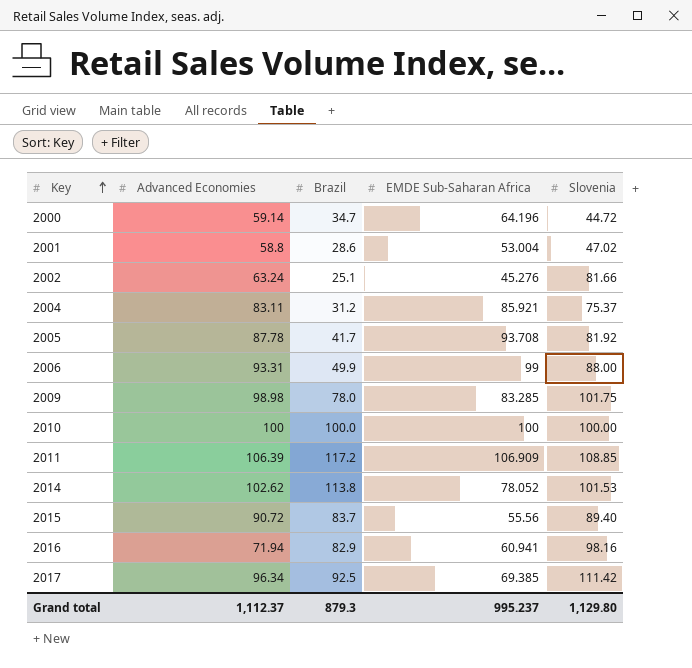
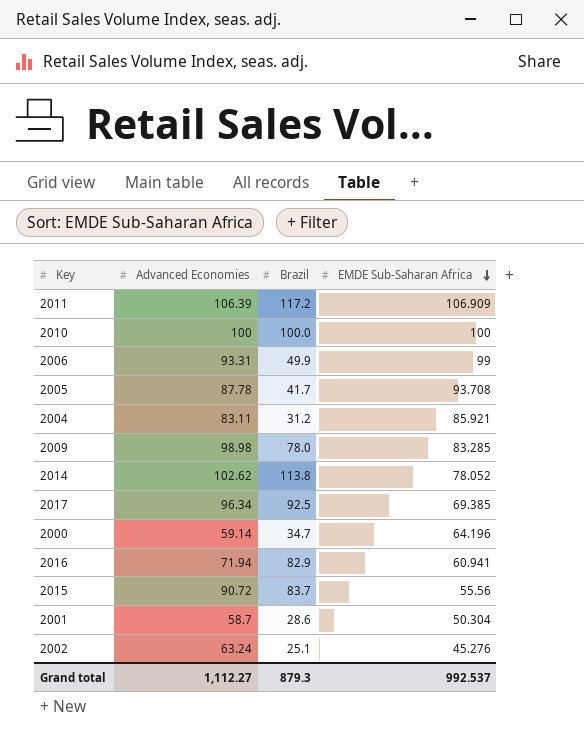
row order: Key ascending -> EMDE Sub-Saharan Africa descending
column Slovenia | position: 5 -> none
2001 | Advanced Economies: 58.8 -> 58.7
2001 | EMDE Sub-Saharan Africa: 53.004 -> 50.304
Grand total | Advanced Economies: 1,112.37 -> 1,112.27
Grand total | EMDE Sub-Saharan Africa: 995.237 -> 992.537

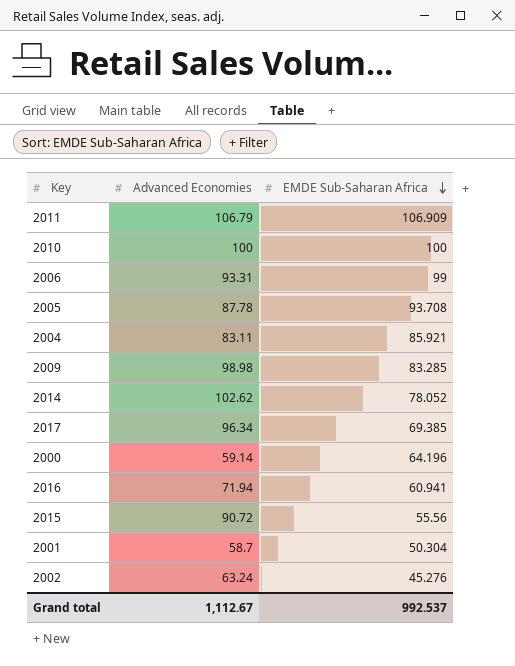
column Brazil | position: 3 -> none
2011 | Advanced Economies: 106.39 -> 106.79
Grand total | Advanced Economies: 1,112.27 -> 1,112.67

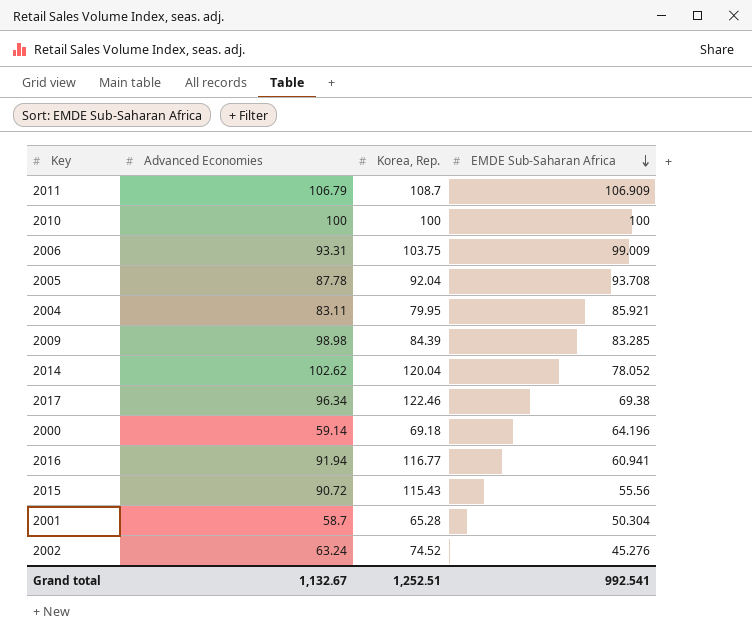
column Korea, Rep. | position: none -> 3
2006 | EMDE Sub-Saharan Africa: 99 -> 99.009
2017 | EMDE Sub-Saharan Africa: 69.385 -> 69.38
2016 | Advanced Economies: 71.94 -> 91.94
Grand total | Advanced Economies: 1,112.67 -> 1,132.67
Grand total | EMDE Sub-Saharan Africa: 992.537 -> 992.541

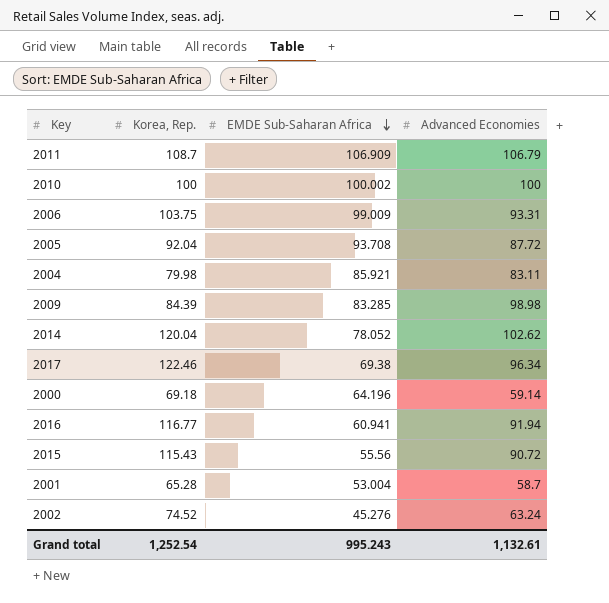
column Advanced Economies | position: 2 -> 4
2010 | EMDE Sub-Saharan Africa: 100 -> 100.002
2005 | Advanced Economies: 87.78 -> 87.72
2004 | Korea, Rep.: 79.95 -> 79.98
2001 | EMDE Sub-Saharan Africa: 50.304 -> 53.004
Grand total | Korea, Rep.: 1,252.51 -> 1,252.54
Grand total | EMDE Sub-Saharan Africa: 992.541 -> 995.243
Grand total | Advanced Economies: 1,132.67 -> 1,132.61

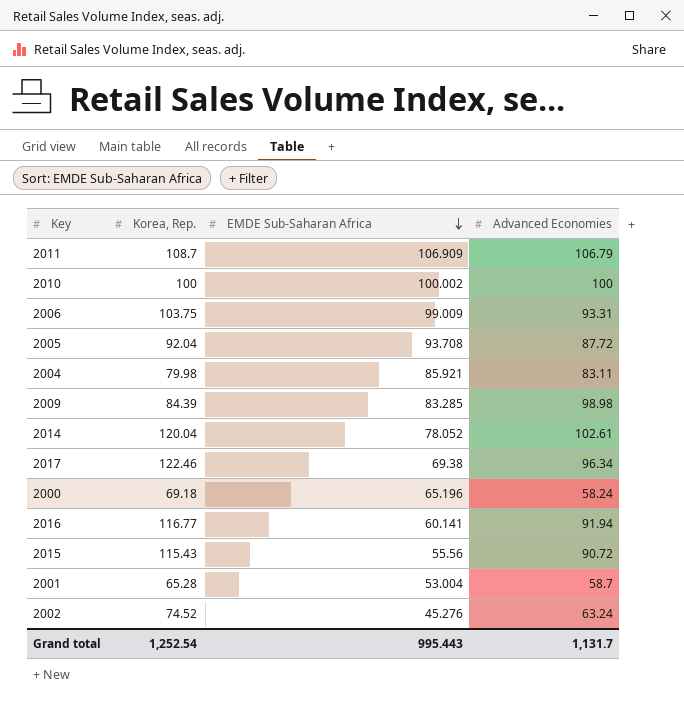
2014 | Advanced Economies: 102.62 -> 102.61
2000 | EMDE Sub-Saharan Africa: 64.196 -> 65.196
2000 | Advanced Economies: 59.14 -> 58.24
2016 | EMDE Sub-Saharan Africa: 60.941 -> 60.141
Grand total | EMDE Sub-Saharan Africa: 995.243 -> 995.443
Grand total | Advanced Economies: 1,132.61 -> 1,131.7

